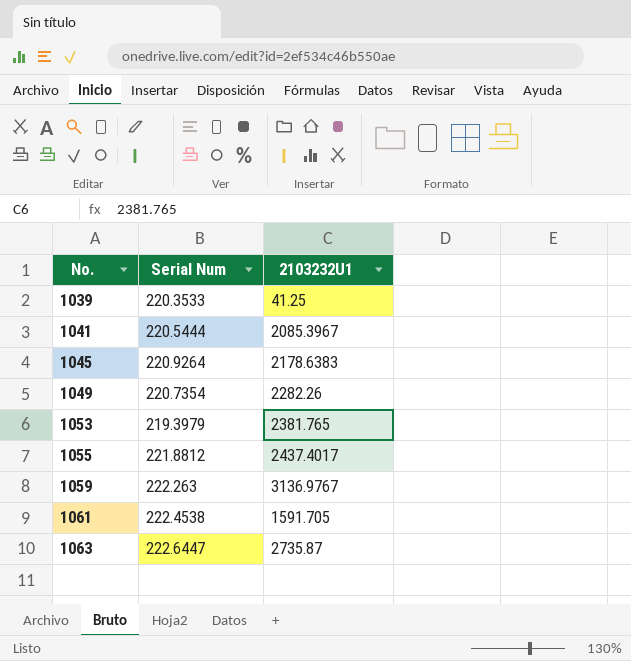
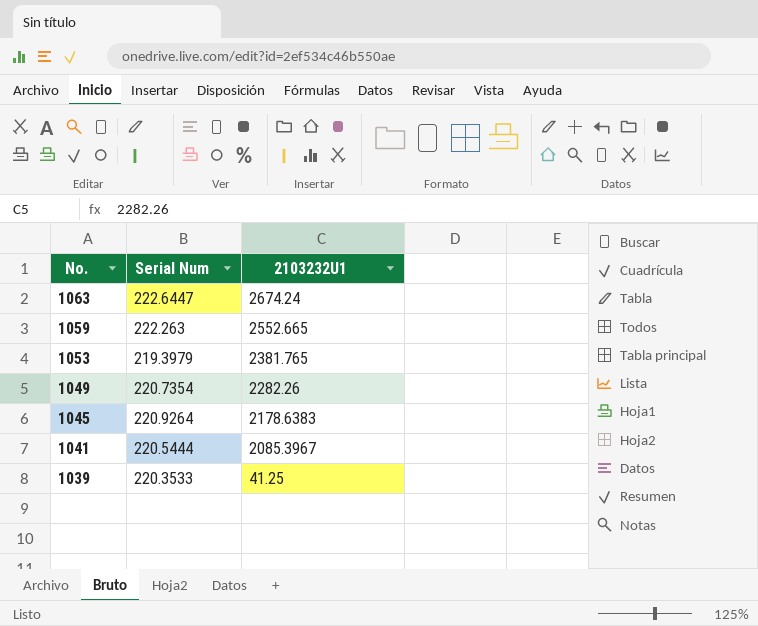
row order: No. ascending -> No. descending
row 1055: 221.8812 | 2437.4017 -> none
row 1061: 222.4538 | 1591.705 -> none
1063 | 2103232U1: 2735.87 -> 2674.24
1059 | 2103232U1: 3136.9767 -> 2552.665

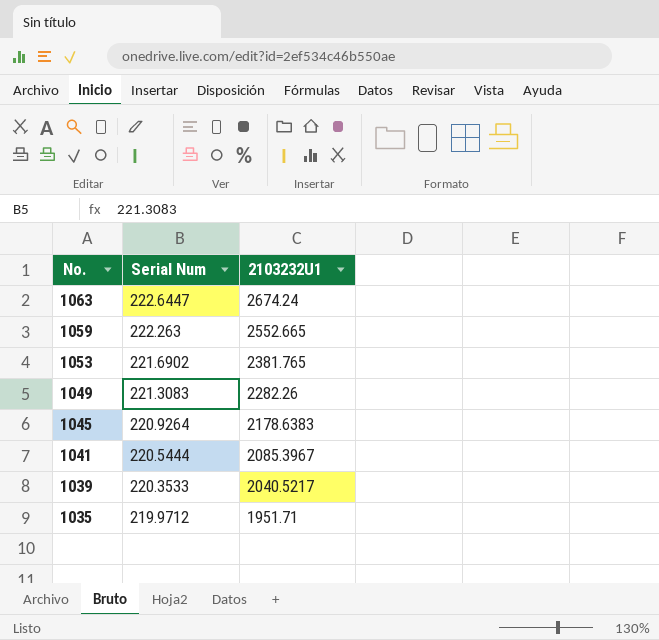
1053 | Serial Num: 219.3979 -> 221.6902
1049 | Serial Num: 220.7354 -> 221.3083
1039 | 2103232U1: 41.25 -> 2040.5217
row 1035: none -> 219.9712 | 1951.71

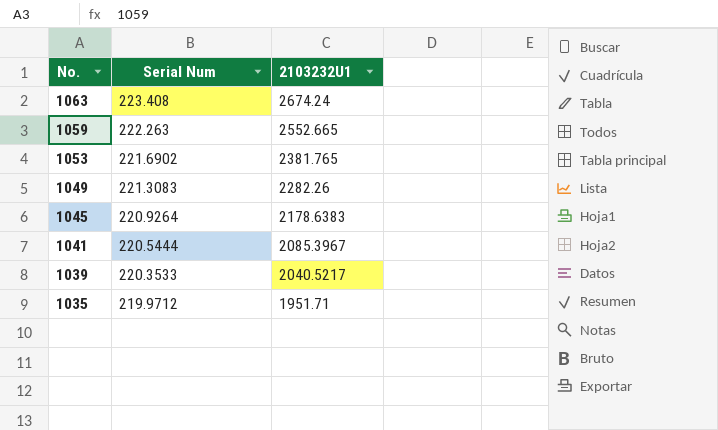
1063 | Serial Num: 222.6447 -> 223.408

